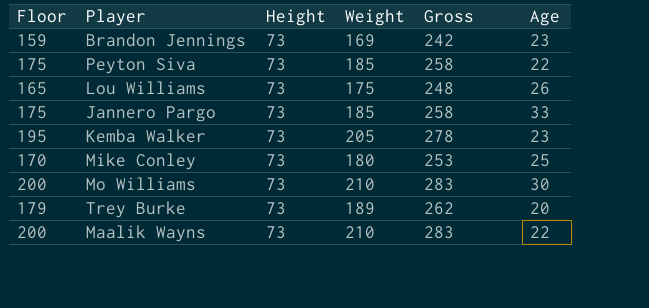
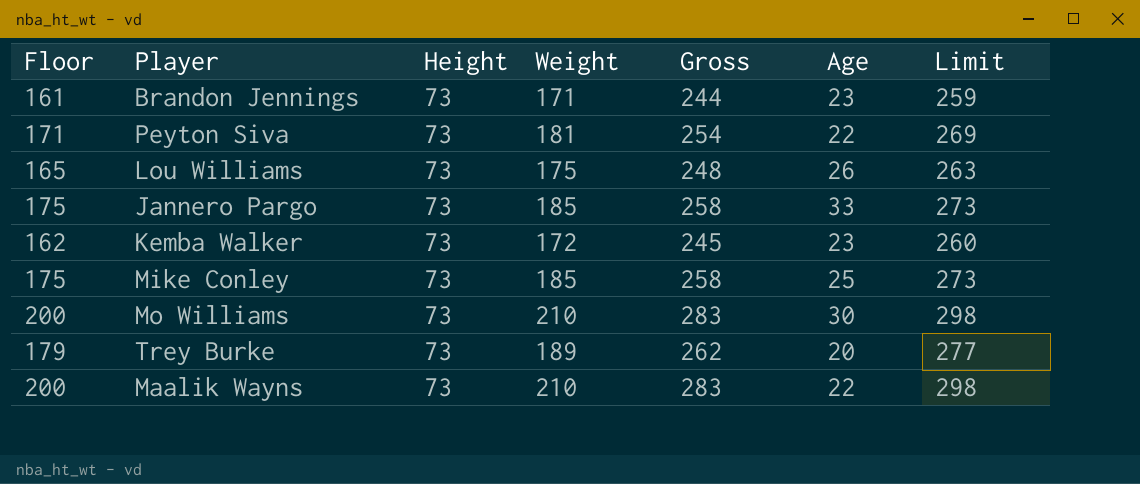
column Limit | formula: none -> [Gross] + 15
Brandon Jennings | Floor: 159 -> 161
Brandon Jennings | Weight: 169 -> 171
Brandon Jennings | Gross: 242 -> 244
Peyton Siva | Floor: 175 -> 171
Peyton Siva | Weight: 185 -> 181
Peyton Siva | Gross: 258 -> 254
Kemba Walker | Floor: 195 -> 162
Kemba Walker | Weight: 205 -> 172
Kemba Walker | Gross: 278 -> 245
Mike Conley | Floor: 170 -> 175
Mike Conley | Weight: 180 -> 185
Mike Conley | Gross: 253 -> 258

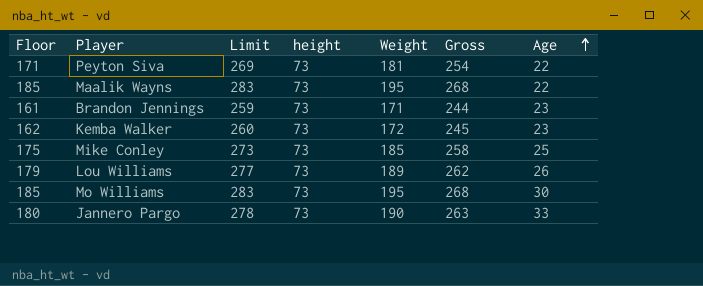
row order: none -> Age ascending
column Limit | position: 7 -> 3
column name: Height -> height
row Trey Burke: 179 | 73 | 189 | 262 | 20 | 277 -> none
Maalik Wayns | Floor: 200 -> 185
Maalik Wayns | Limit: 298 -> 283
Maalik Wayns | Weight: 210 -> 195
Maalik Wayns | Gross: 283 -> 268
Lou Williams | Floor: 165 -> 179
Lou Williams | Limit: 263 -> 277
Lou Williams | Weight: 175 -> 189
Lou Williams | Gross: 248 -> 262
Mo Williams | Floor: 200 -> 185
Mo Williams | Limit: 298 -> 283
Mo Williams | Weight: 210 -> 195
Mo Williams | Gross: 283 -> 268
Jannero Pargo | Floor: 175 -> 180
Jannero Pargo | Limit: 273 -> 278
Jannero Pargo | Weight: 185 -> 190
Jannero Pargo | Gross: 258 -> 263

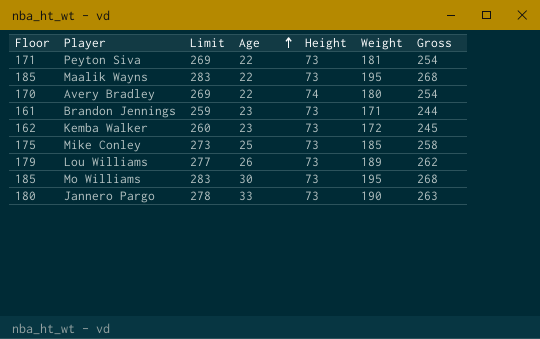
column Age | position: 7 -> 4
column name: height -> Height
row Avery Bradley: none -> 170 | 269 | 22 | 74 | 180 | 254

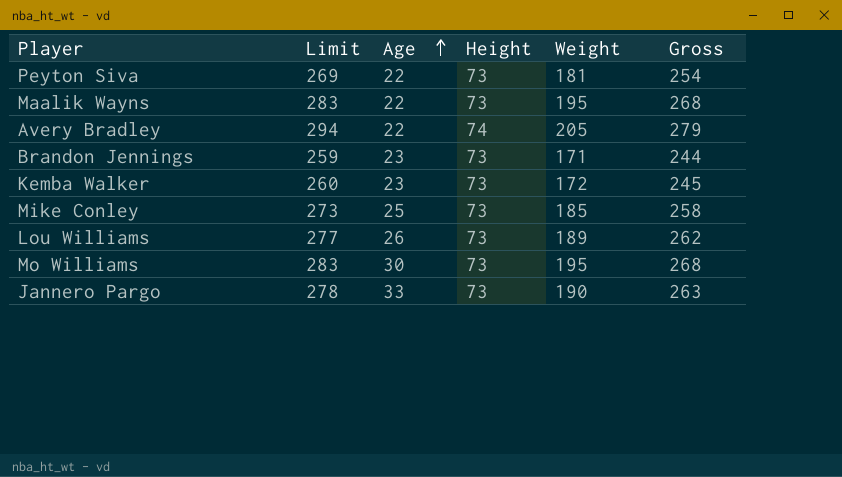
column Floor | formula: [Weight] - 10 -> none
Avery Bradley | Limit: 269 -> 294
Avery Bradley | Weight: 180 -> 205
Avery Bradley | Gross: 254 -> 279

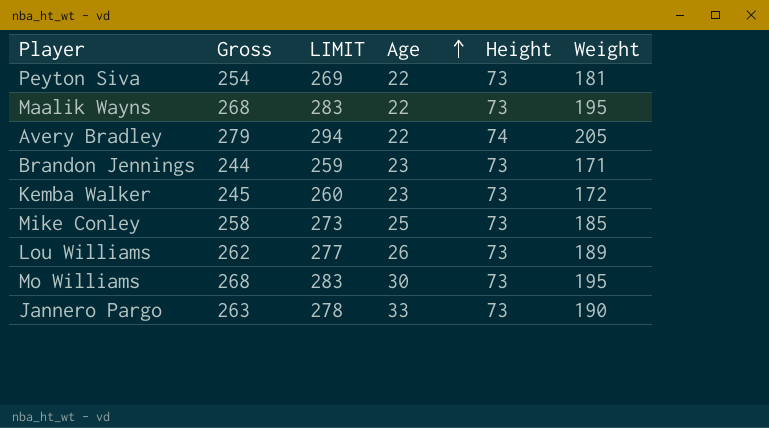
column Gross | position: 6 -> 2
column name: Limit -> LIMIT

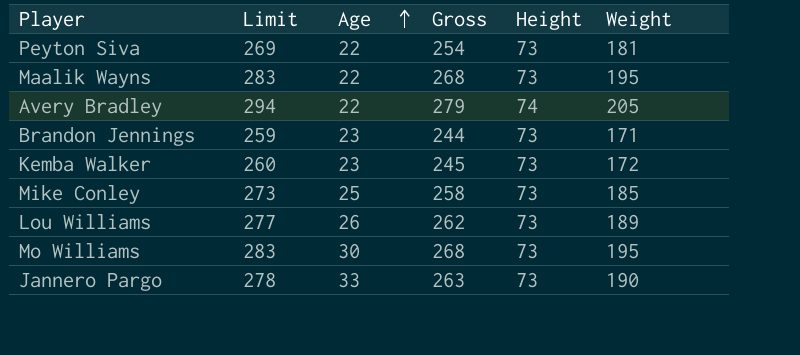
column name: LIMIT -> Limit
column Gross | position: 2 -> 4

